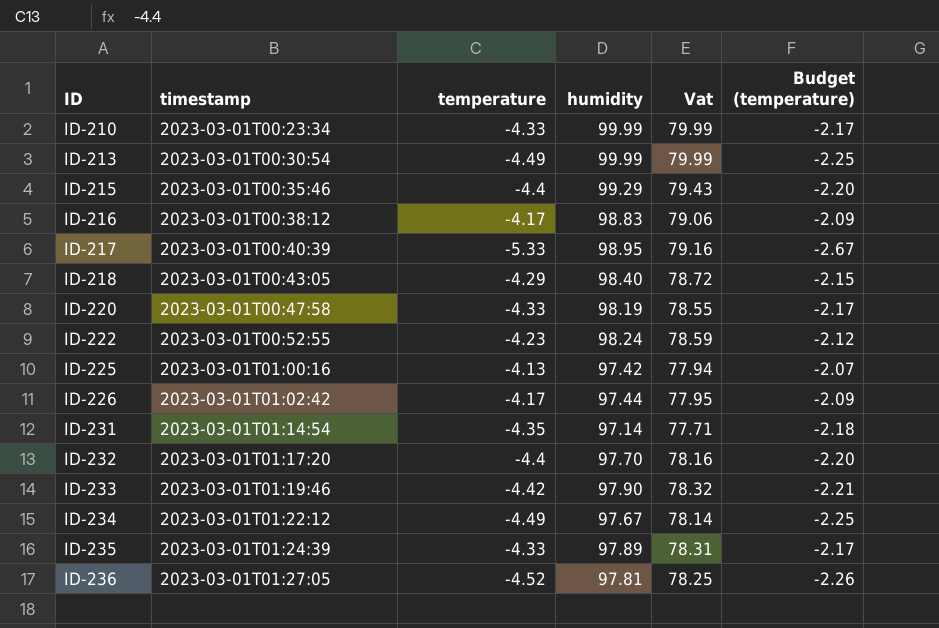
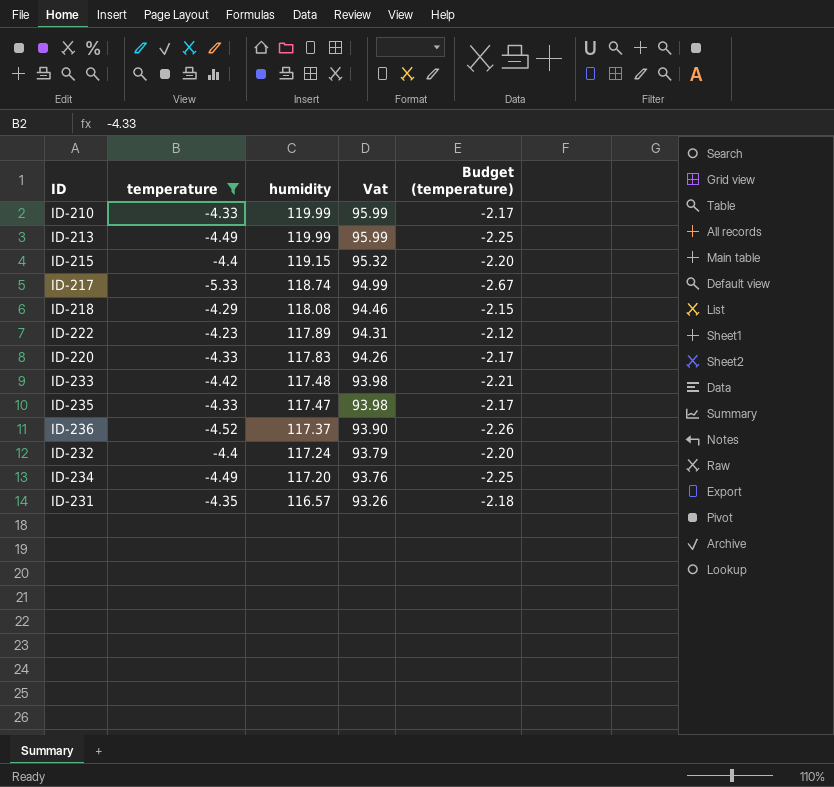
filter: none -> temperature <= -4.23
row order: ID ascending -> humidity descending
column timestamp | position: 2 -> none
ID-210 | humidity: 99.99 -> 119.99
ID-210 | Vat: 79.99 -> 95.99
ID-213 | humidity: 99.99 -> 119.99
ID-213 | Vat: 79.99 -> 95.99
ID-215 | humidity: 99.29 -> 119.15
ID-215 | Vat: 79.43 -> 95.32
ID-217 | humidity: 98.95 -> 118.74
ID-217 | Vat: 79.16 -> 94.99
ID-218 | humidity: 98.40 -> 118.08
ID-218 | Vat: 78.72 -> 94.46
ID-222 | humidity: 98.24 -> 117.89
ID-222 | Vat: 78.59 -> 94.31
ID-220 | humidity: 98.19 -> 117.83
ID-220 | Vat: 78.55 -> 94.26
ID-233 | humidity: 97.90 -> 117.48
ID-233 | Vat: 78.32 -> 93.98
ID-235 | humidity: 97.89 -> 117.47
ID-235 | Vat: 78.31 -> 93.98
ID-236 | humidity: 97.81 -> 117.37
ID-236 | Vat: 78.25 -> 93.90
ID-232 | humidity: 97.70 -> 117.24
ID-232 | Vat: 78.16 -> 93.79
ID-234 | humidity: 97.67 -> 117.20
ID-234 | Vat: 78.14 -> 93.76
ID-231 | humidity: 97.14 -> 116.57
ID-231 | Vat: 77.71 -> 93.26

